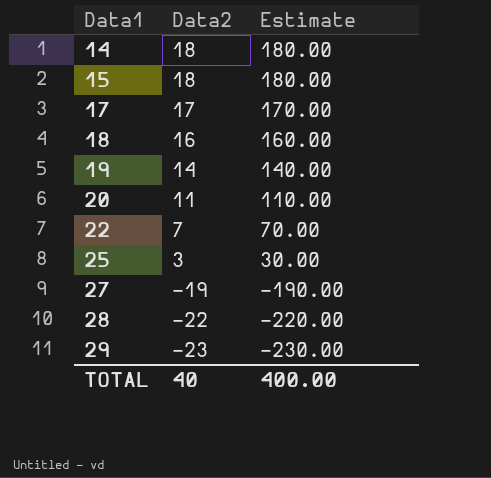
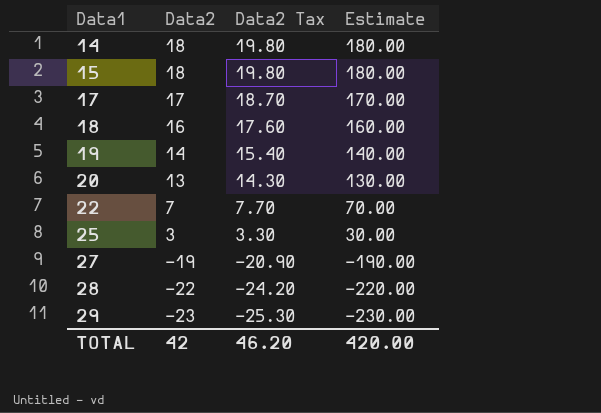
column Data2 Tax | formula: none -> [Data2] * 1.1
20 | Data2: 11 -> 13
20 | Estimate: 110.00 -> 130.00
TOTAL | Data2: 40 -> 42
TOTAL | Estimate: 400.00 -> 420.00

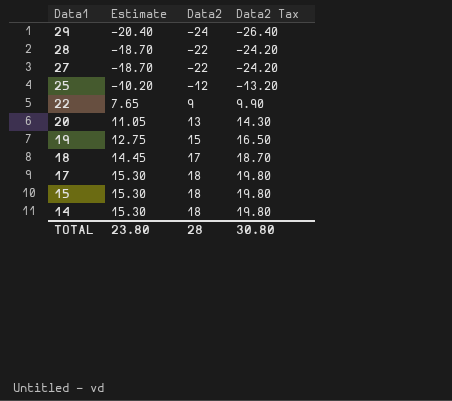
row order: Data1 ascending -> Data1 descending
column Estimate | formula: [Data2] * 10 -> [Data2] * 0.85
column Estimate | position: 4 -> 2
29 | Data2: -23 -> -24
29 | Data2 Tax: -25.30 -> -26.40
27 | Data2: -19 -> -22
27 | Data2 Tax: -20.90 -> -24.20
25 | Data2: 3 -> -12
25 | Data2 Tax: 3.30 -> -13.20
22 | Data2: 7 -> 9
22 | Data2 Tax: 7.70 -> 9.90
19 | Data2: 14 -> 15
19 | Data2 Tax: 15.40 -> 16.50
18 | Data2: 16 -> 17
18 | Data2 Tax: 17.60 -> 18.70
17 | Data2: 17 -> 18
17 | Data2 Tax: 18.70 -> 19.80
TOTAL | Estimate: 420.00 -> 23.80
TOTAL | Data2: 42 -> 28
TOTAL | Data2 Tax: 46.20 -> 30.80

